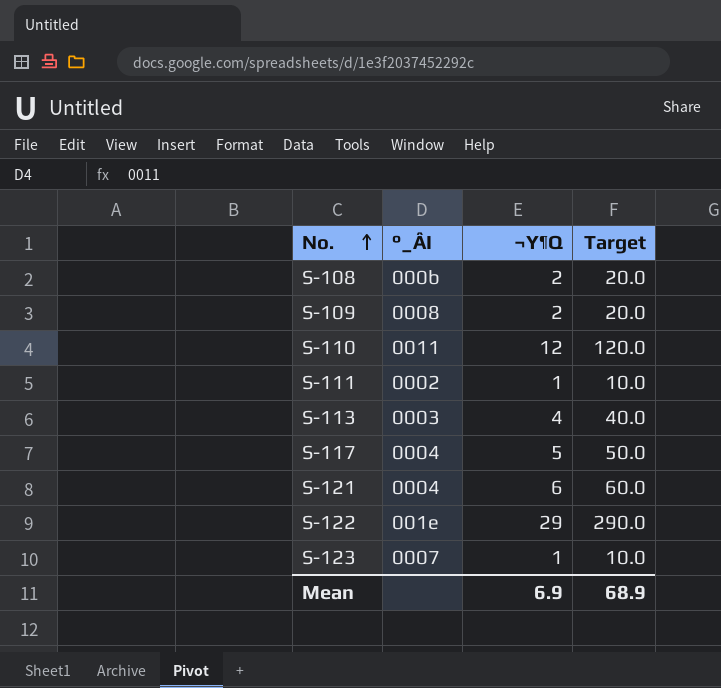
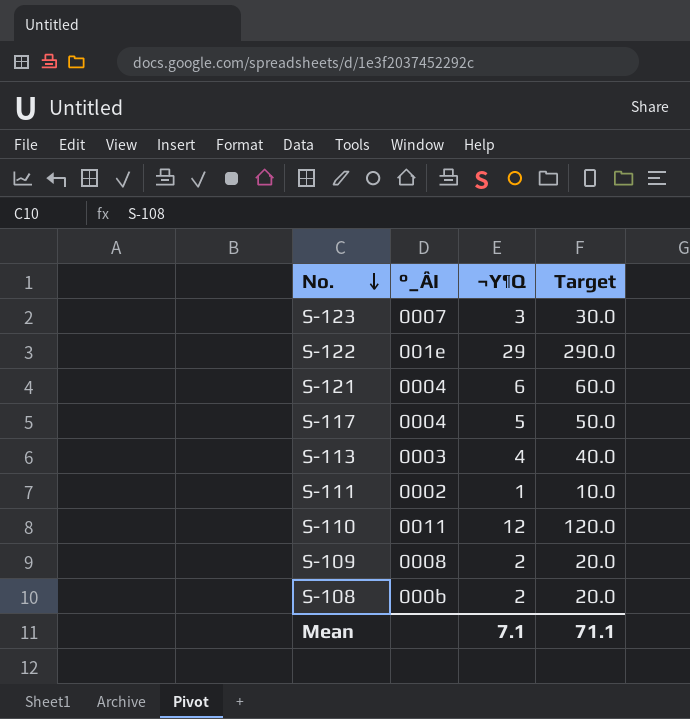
row order: No. ascending -> No. descending
S-123 | ¬Y¶Q: 1 -> 3
S-123 | Target: 10.0 -> 30.0
Mean | ¬Y¶Q: 6.9 -> 7.1
Mean | Target: 68.9 -> 71.1

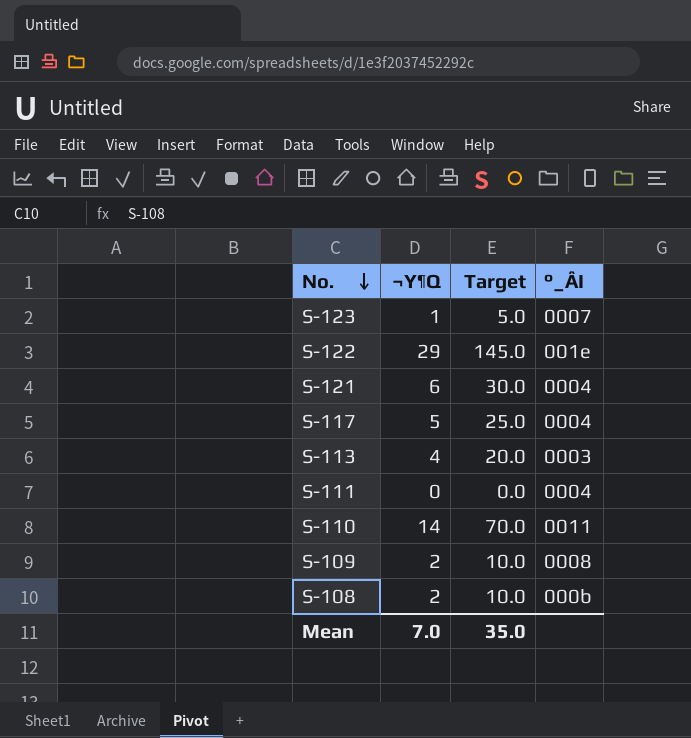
column Target | formula: [¬Y¶Q] * 10 -> [¬Y¶Q] * 5
column °_ÂI | position: 2 -> 4
S-123 | ¬Y¶Q: 3 -> 1
S-111 | ¬Y¶Q: 1 -> 0
S-111 | °_ÂI: 0002 -> 0004
S-110 | ¬Y¶Q: 12 -> 14
Mean | ¬Y¶Q: 7.1 -> 7.0
Mean | Target: 71.1 -> 35.0

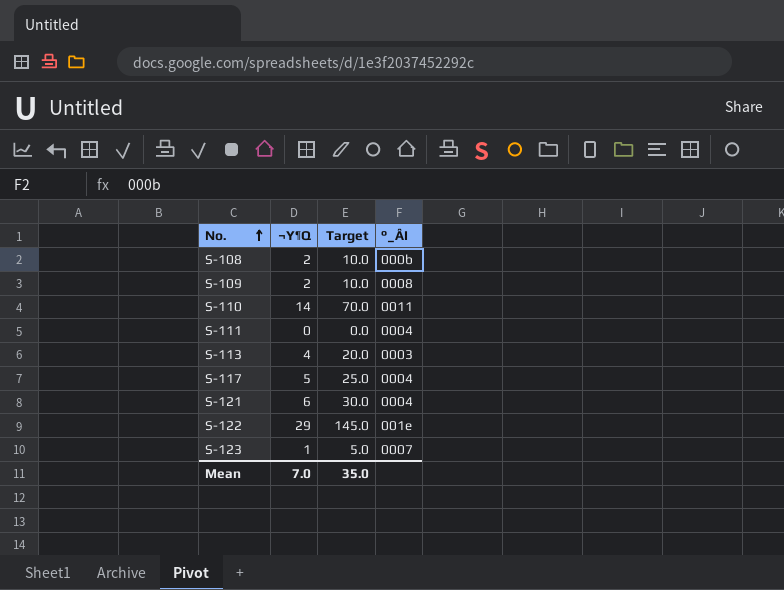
row order: No. descending -> No. ascending

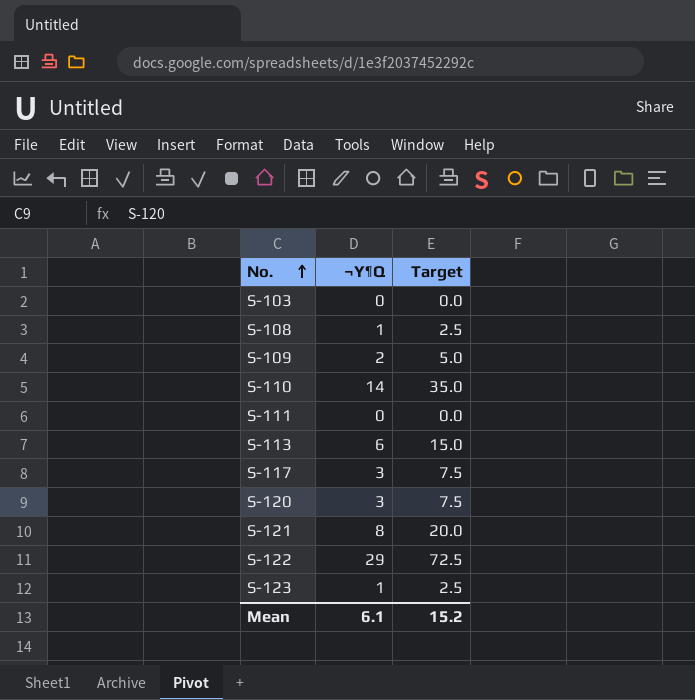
column °_ÂI | position: 4 -> none
column Target | formula: [¬Y¶Q] * 5 -> [¬Y¶Q] * 2.5
row S-103: none -> 0 | 0.0
S-108 | ¬Y¶Q: 2 -> 1
S-113 | ¬Y¶Q: 4 -> 6
S-117 | ¬Y¶Q: 5 -> 3
row S-120: none -> 3 | 7.5
S-121 | ¬Y¶Q: 6 -> 8
Mean | ¬Y¶Q: 7.0 -> 6.1
Mean | Target: 35.0 -> 15.2

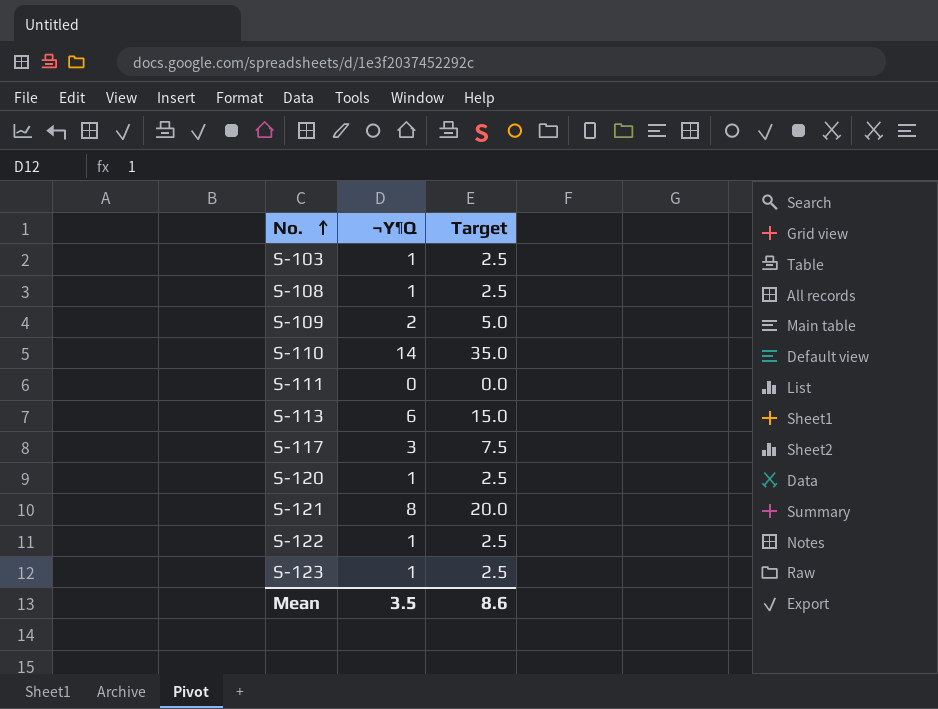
S-103 | ¬Y¶Q: 0 -> 1
S-103 | Target: 0.0 -> 2.5
S-120 | ¬Y¶Q: 3 -> 1
S-120 | Target: 7.5 -> 2.5
S-122 | ¬Y¶Q: 29 -> 1
S-122 | Target: 72.5 -> 2.5
Mean | ¬Y¶Q: 6.1 -> 3.5
Mean | Target: 15.2 -> 8.6

